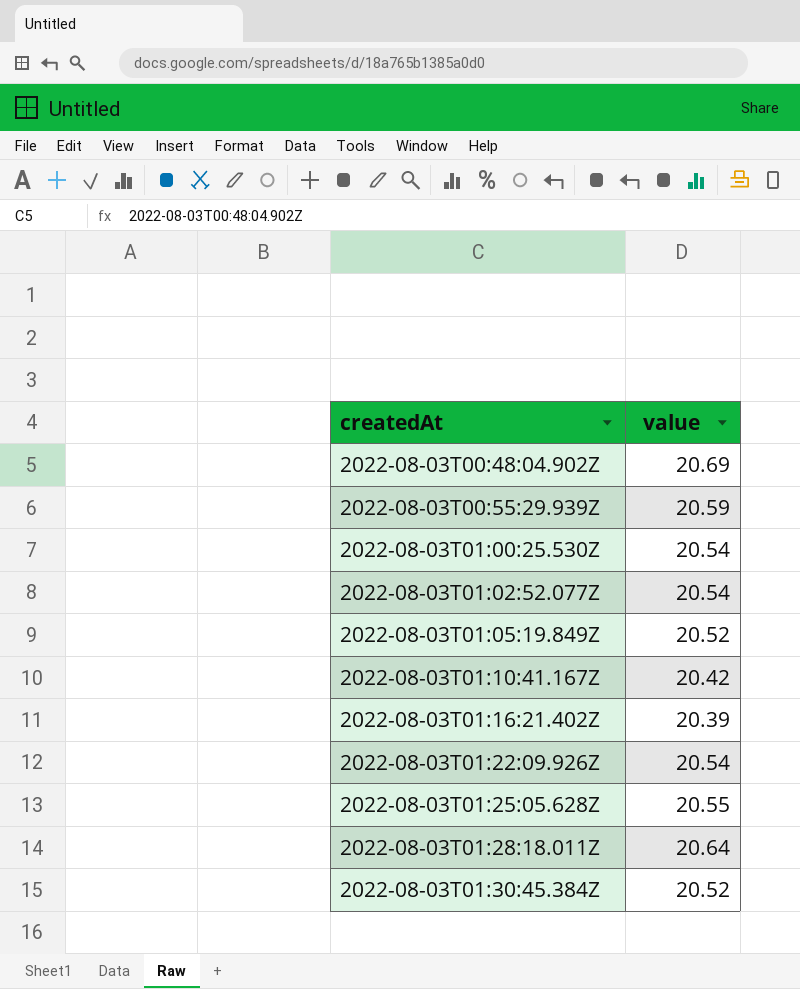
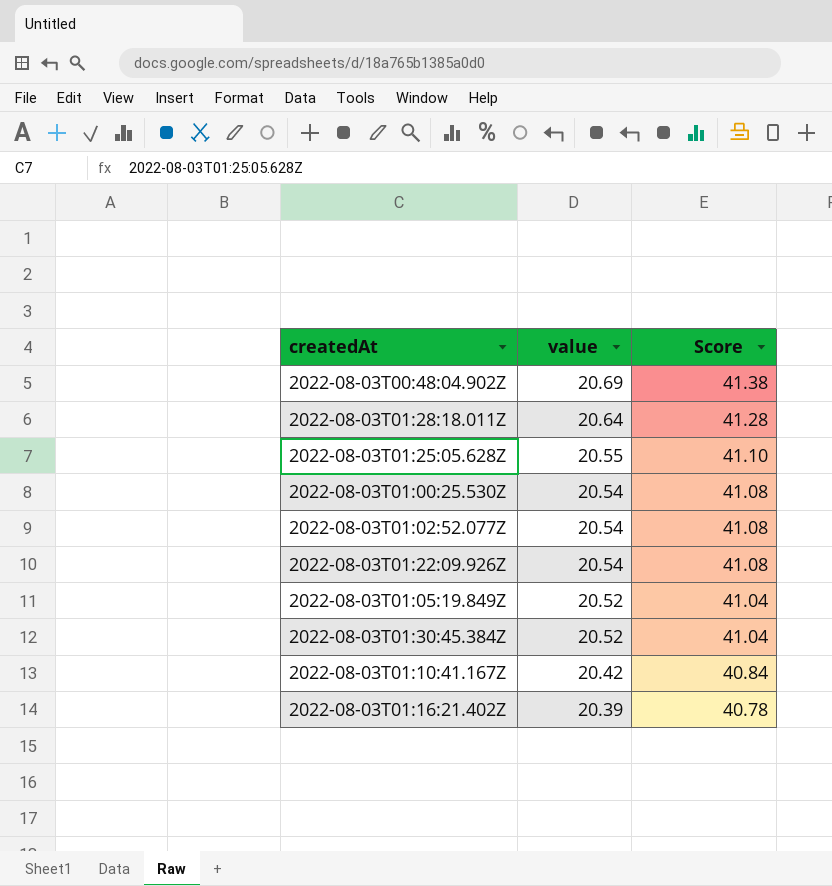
row order: createdAt ascending -> value descending
column Score | formula: none -> [value] * 2
row 2022-08-03T00:55:29.939Z: 20.59 -> none

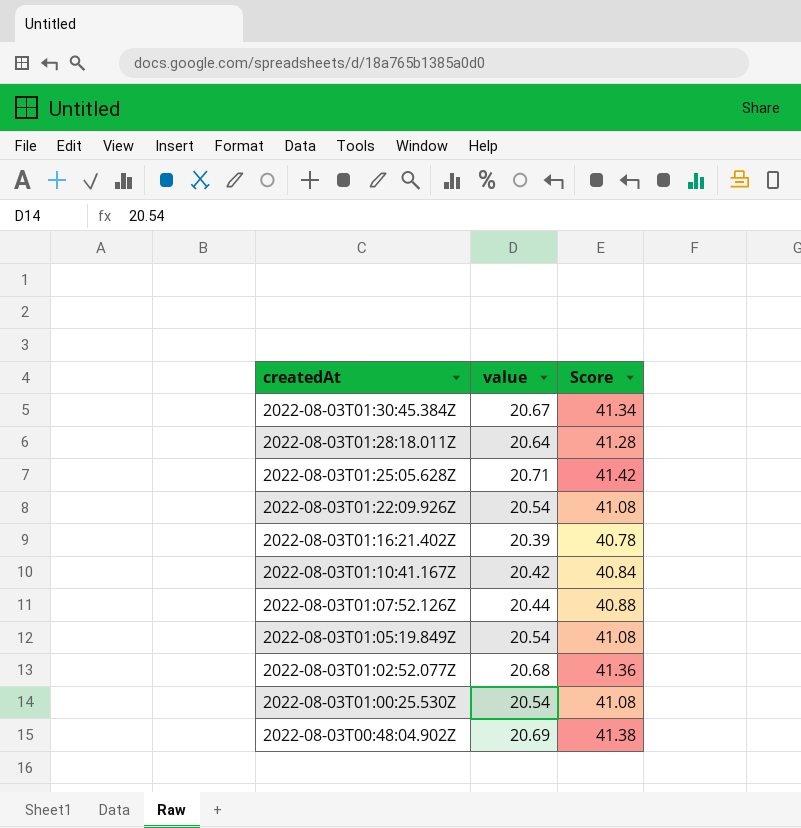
row order: value descending -> createdAt descending
2022-08-03T01:30:45.384Z | value: 20.52 -> 20.67
2022-08-03T01:30:45.384Z | Score: 41.04 -> 41.34
2022-08-03T01:25:05.628Z | value: 20.55 -> 20.71
2022-08-03T01:25:05.628Z | Score: 41.10 -> 41.42
row 2022-08-03T01:07:52.126Z: none -> 20.44 | 40.88
2022-08-03T01:05:19.849Z | value: 20.52 -> 20.54
2022-08-03T01:05:19.849Z | Score: 41.04 -> 41.08
2022-08-03T01:02:52.077Z | value: 20.54 -> 20.68
2022-08-03T01:02:52.077Z | Score: 41.08 -> 41.36

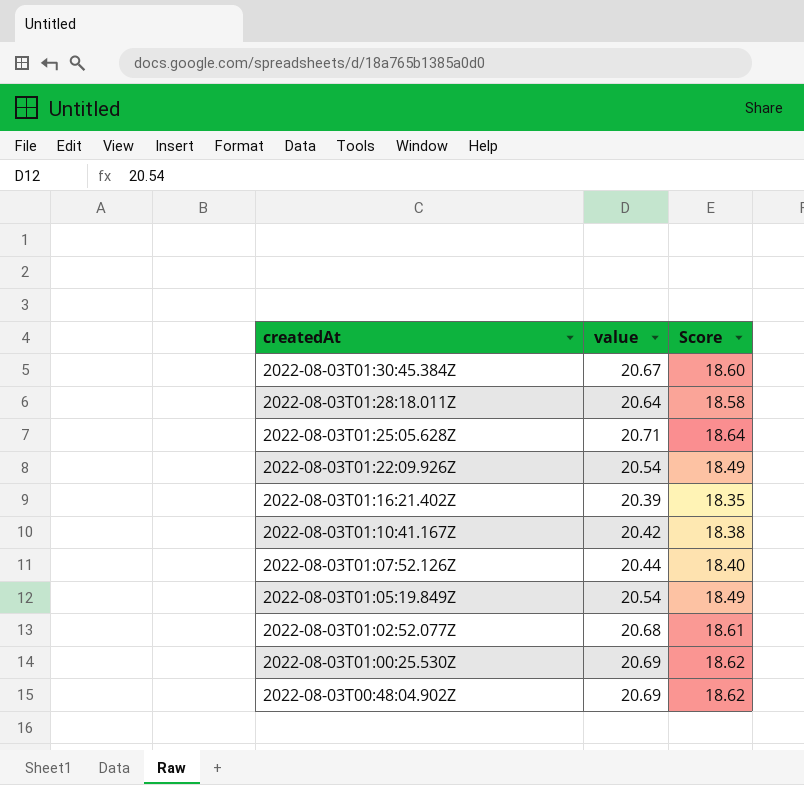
column Score | formula: [value] * 2 -> [value] * 0.9
2022-08-03T01:00:25.530Z | value: 20.54 -> 20.69

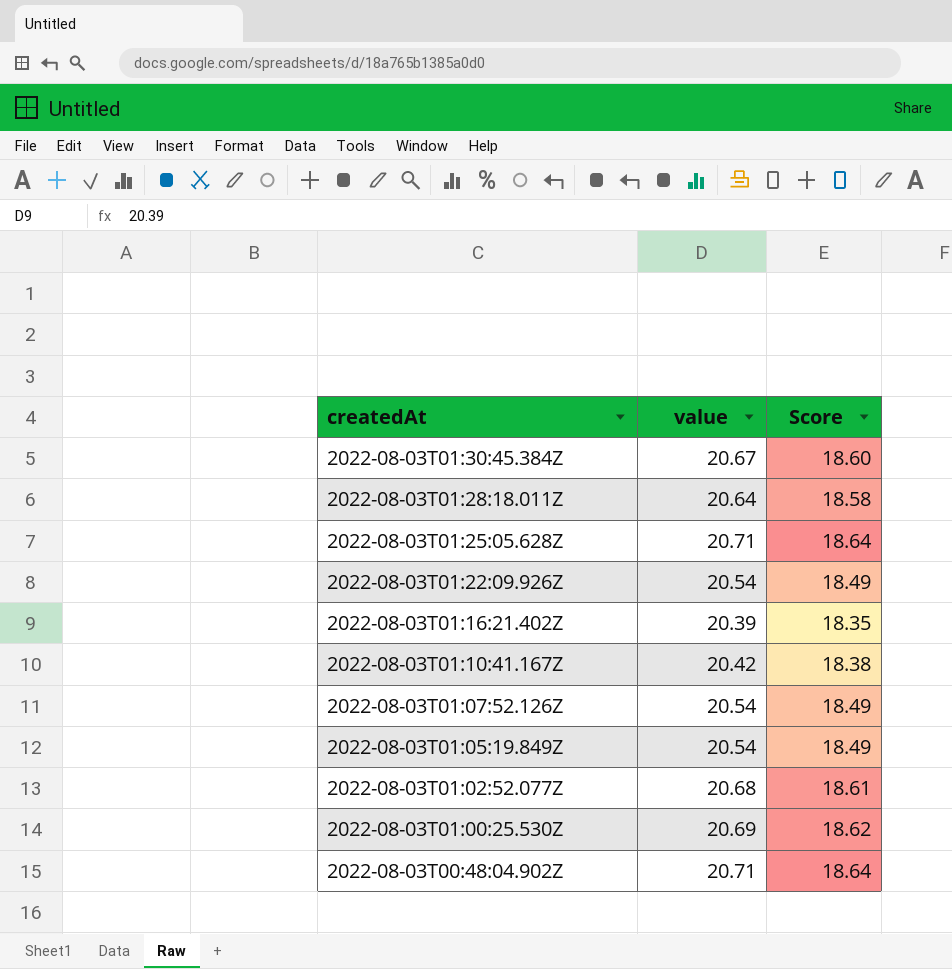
2022-08-03T01:07:52.126Z | value: 20.44 -> 20.54
2022-08-03T01:07:52.126Z | Score: 18.40 -> 18.49
2022-08-03T00:48:04.902Z | value: 20.69 -> 20.71
2022-08-03T00:48:04.902Z | Score: 18.62 -> 18.64

